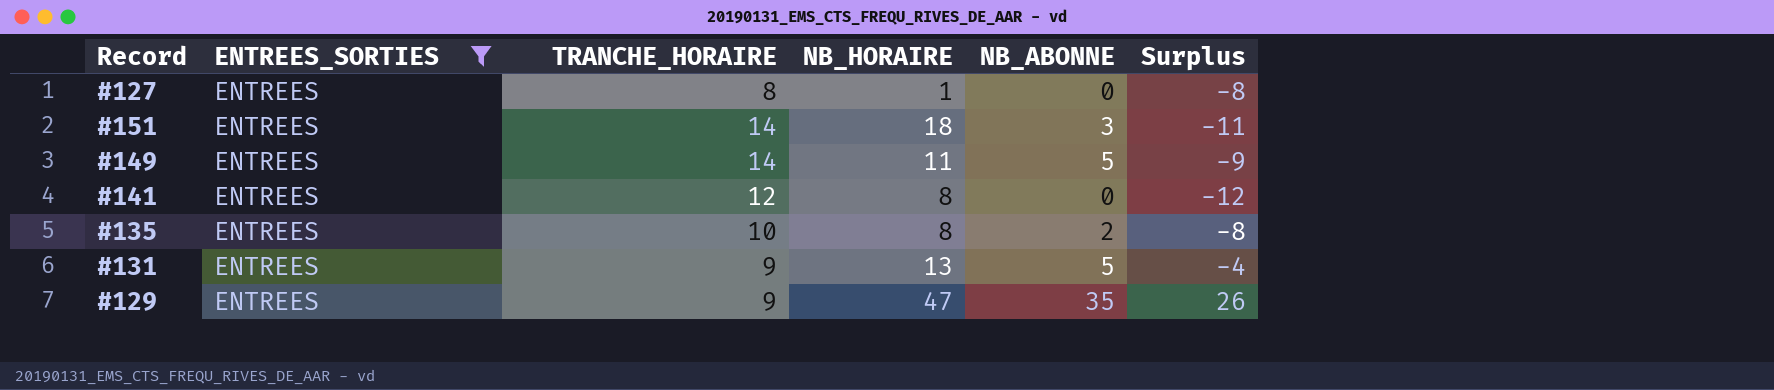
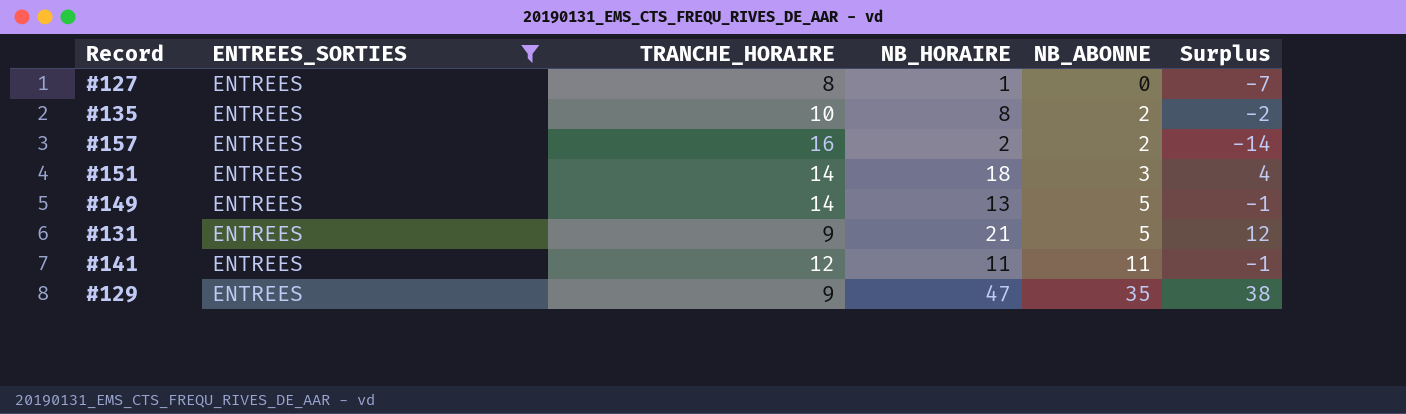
row order: none -> NB_ABONNE ascending
column Surplus | formula: [NB_ABONNE] - [TRANCHE_HORAIRE] -> [NB_HORAIRE] - [TRANCHE_HORAIRE]
row #157: none -> ENTREES | 16 | 2 | 2 | -14
#149 | NB_HORAIRE: 11 -> 13
#131 | NB_HORAIRE: 13 -> 21
#141 | NB_HORAIRE: 8 -> 11
#141 | NB_ABONNE: 0 -> 11

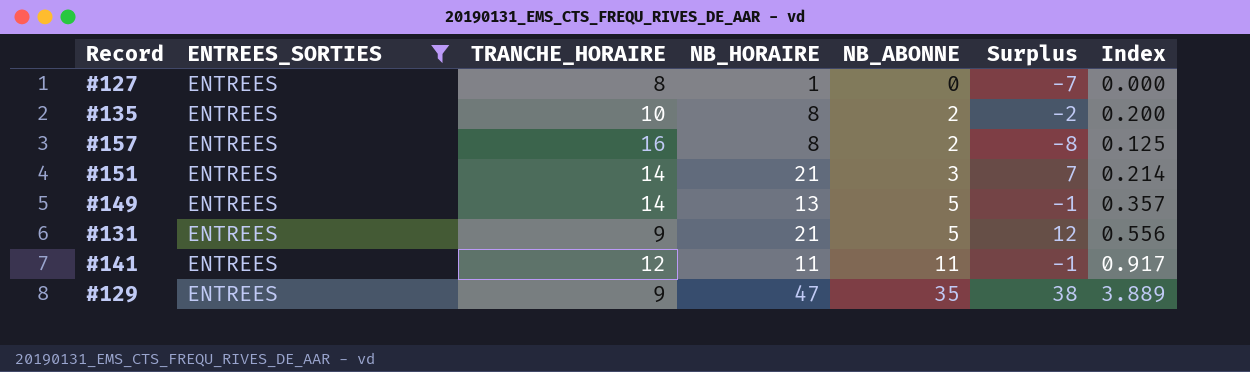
column Index | formula: none -> [NB_ABONNE] / [TRANCHE_HORAIRE]
#157 | NB_HORAIRE: 2 -> 8
#157 | Surplus: -14 -> -8
#151 | NB_HORAIRE: 18 -> 21
#151 | Surplus: 4 -> 7

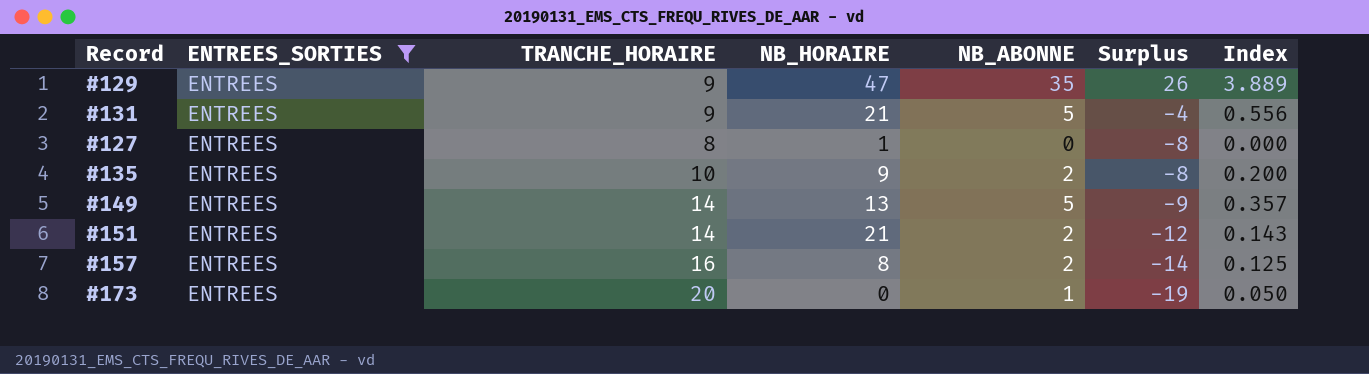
row order: NB_ABONNE ascending -> Surplus descending
column Surplus | formula: [NB_HORAIRE] - [TRANCHE_HORAIRE] -> [NB_ABONNE] - [TRANCHE_HORAIRE]
row #141: ENTREES | 12 | 11 | 11 | -1 | 0.917 -> none
#135 | NB_HORAIRE: 8 -> 9
#151 | NB_ABONNE: 3 -> 2
#151 | Index: 0.214 -> 0.143
row #173: none -> ENTREES | 20 | 0 | 1 | -19 | 0.050

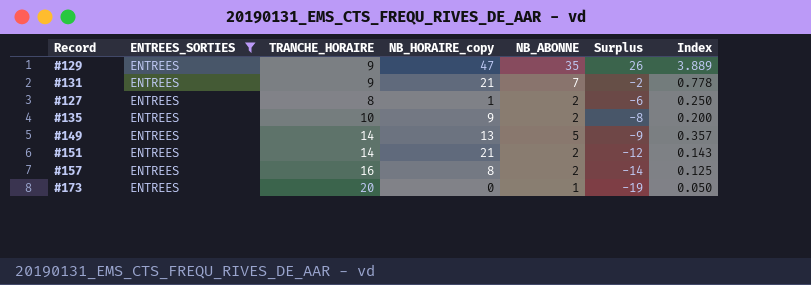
column name: NB_HORAIRE -> NB_HORAIRE_copy
#131 | NB_ABONNE: 5 -> 7
#131 | Surplus: -4 -> -2
#131 | Index: 0.556 -> 0.778
#127 | NB_ABONNE: 0 -> 2
#127 | Surplus: -8 -> -6
#127 | Index: 0.000 -> 0.250

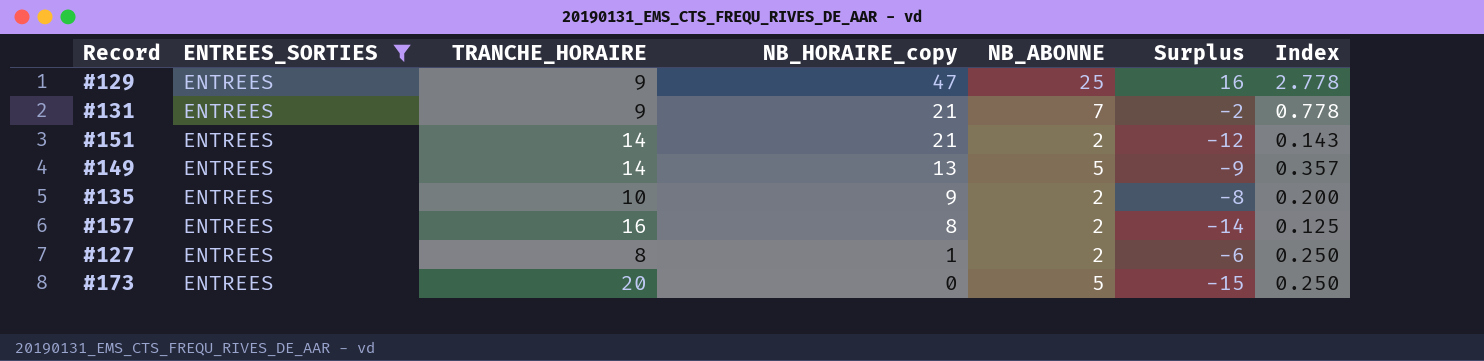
row order: Surplus descending -> NB_HORAIRE_copy descending
#129 | NB_ABONNE: 35 -> 25
#129 | Surplus: 26 -> 16
#129 | Index: 3.889 -> 2.778
#173 | NB_ABONNE: 1 -> 5
#173 | Surplus: -19 -> -15
#173 | Index: 0.050 -> 0.250

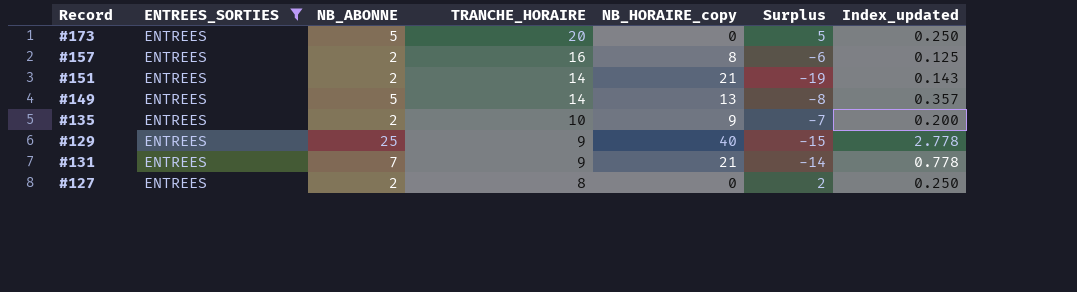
row order: NB_HORAIRE_copy descending -> TRANCHE_HORAIRE descending
column NB_ABONNE | position: 5 -> 3
column Surplus | formula: [NB_ABONNE] - [TRANCHE_HORAIRE] -> [NB_ABONNE] - [NB_HORAIRE_copy]
column name: Index -> Index_updated
#129 | NB_HORAIRE_copy: 47 -> 40
#127 | NB_HORAIRE_copy: 1 -> 0

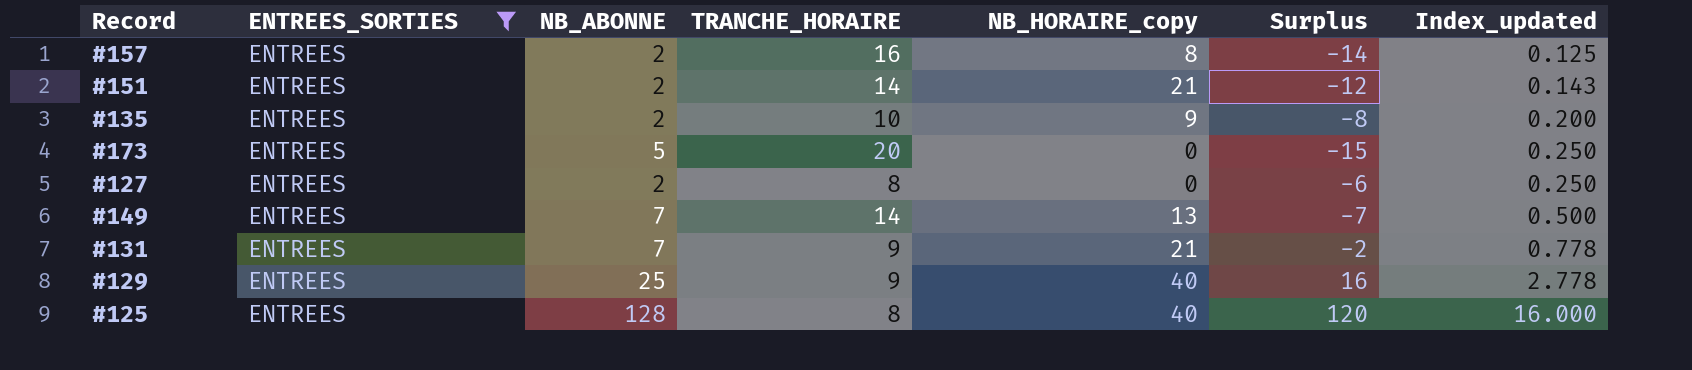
row order: TRANCHE_HORAIRE descending -> Index_updated ascending
column Surplus | formula: [NB_ABONNE] - [NB_HORAIRE_copy] -> [NB_ABONNE] - [TRANCHE_HORAIRE]
#149 | NB_ABONNE: 5 -> 7
#149 | Index_updated: 0.357 -> 0.500
row #125: none -> ENTREES | 128 | 8 | 40 | 120 | 16.000

